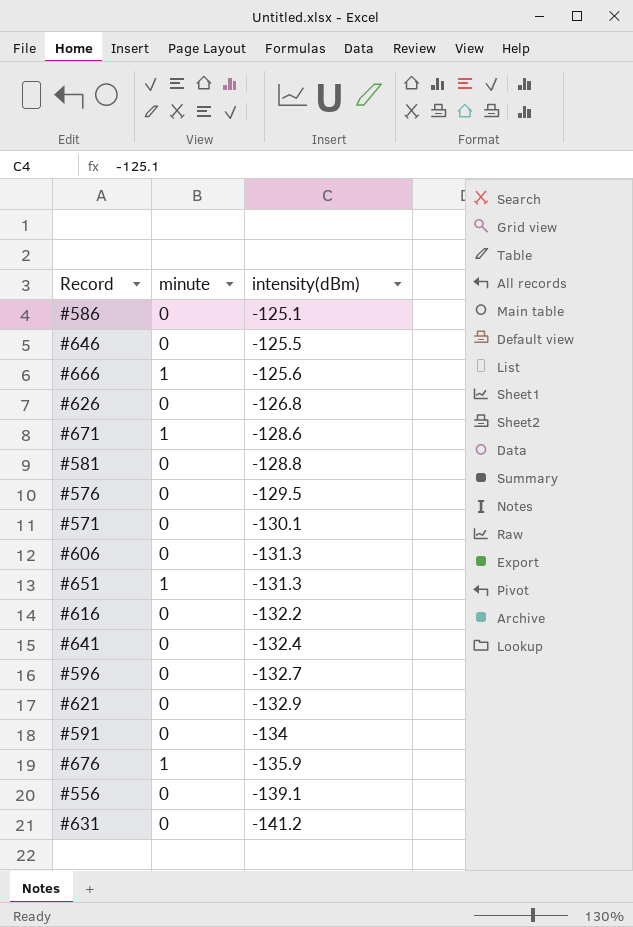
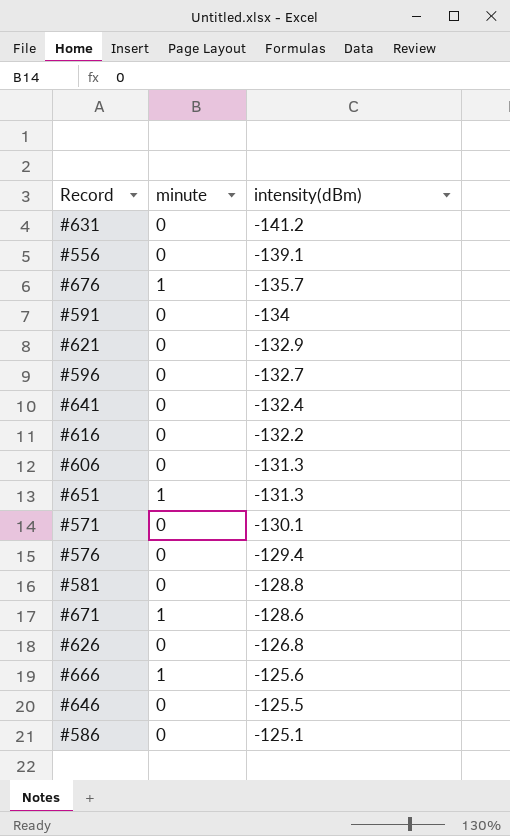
row order: intensity(dBm) descending -> intensity(dBm) ascending
#676 | intensity(dBm): -135.9 -> -135.7
#576 | intensity(dBm): -129.5 -> -129.4

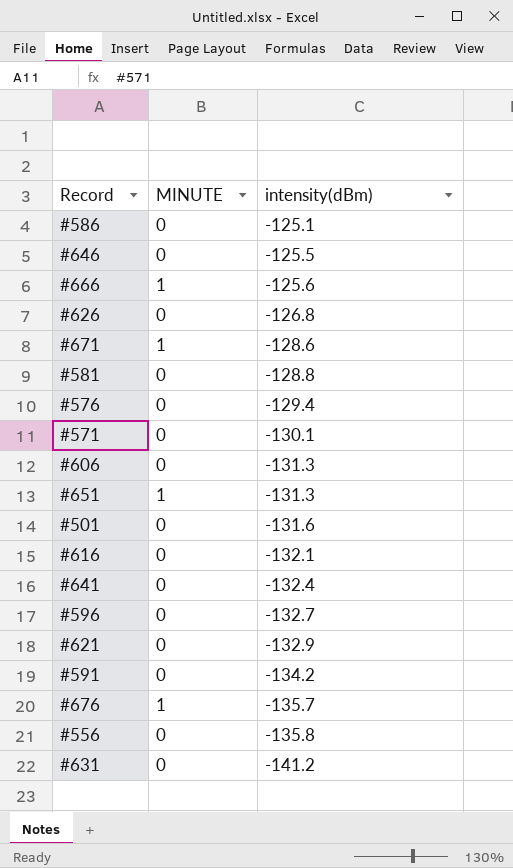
row order: intensity(dBm) ascending -> intensity(dBm) descending
column name: minute -> MINUTE
row #501: none -> 0 | -131.6
#616 | intensity(dBm): -132.2 -> -132.1
#591 | intensity(dBm): -134 -> -134.2
#556 | intensity(dBm): -139.1 -> -135.8

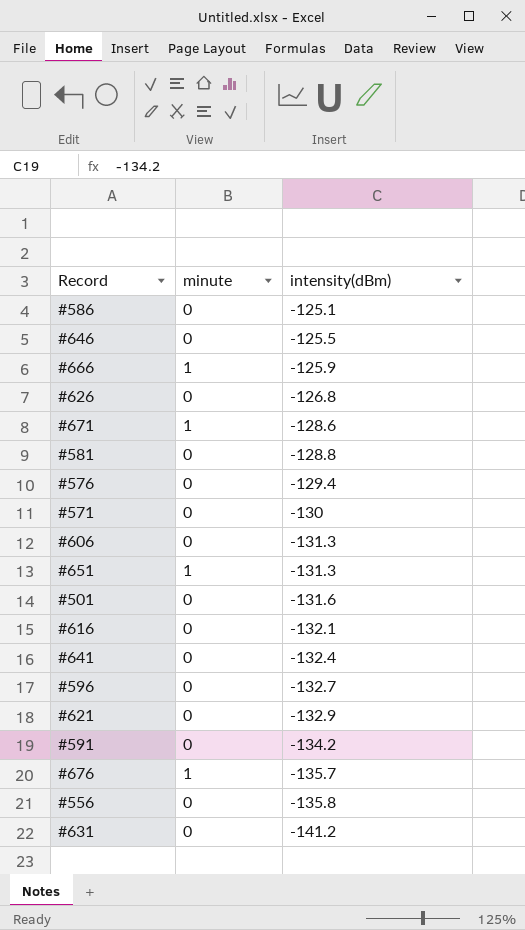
column name: MINUTE -> minute
#666 | intensity(dBm): -125.6 -> -125.9
#571 | intensity(dBm): -130.1 -> -130

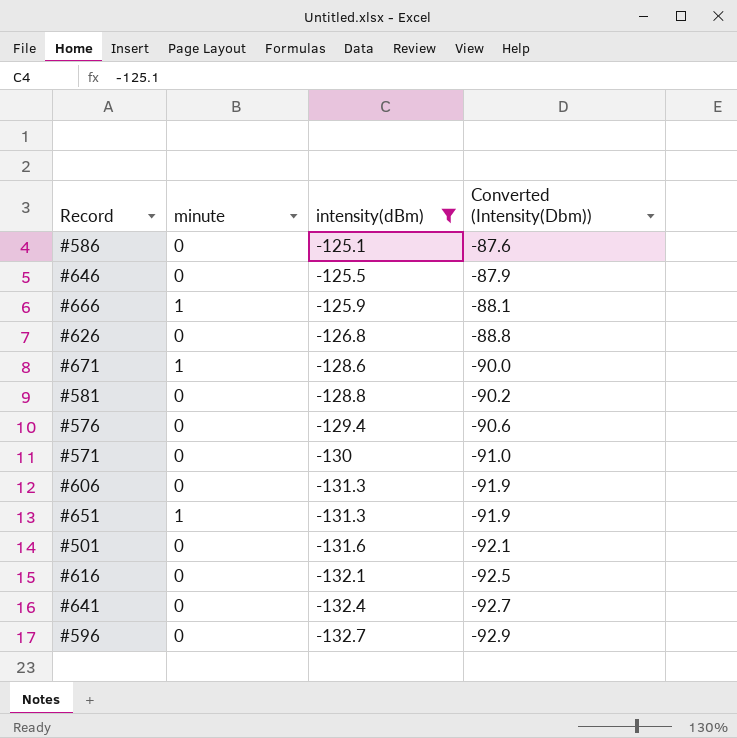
filter: none -> intensity(dBm) >= -132.7
column Converted (Intensity(Dbm)) | formula: none -> [intensity(dBm)] * 0.7

